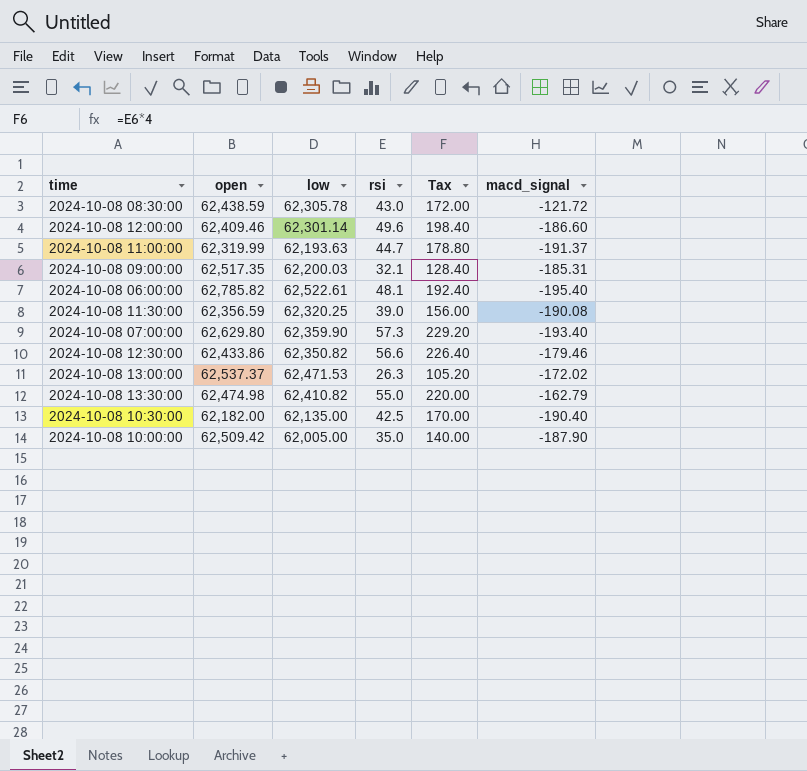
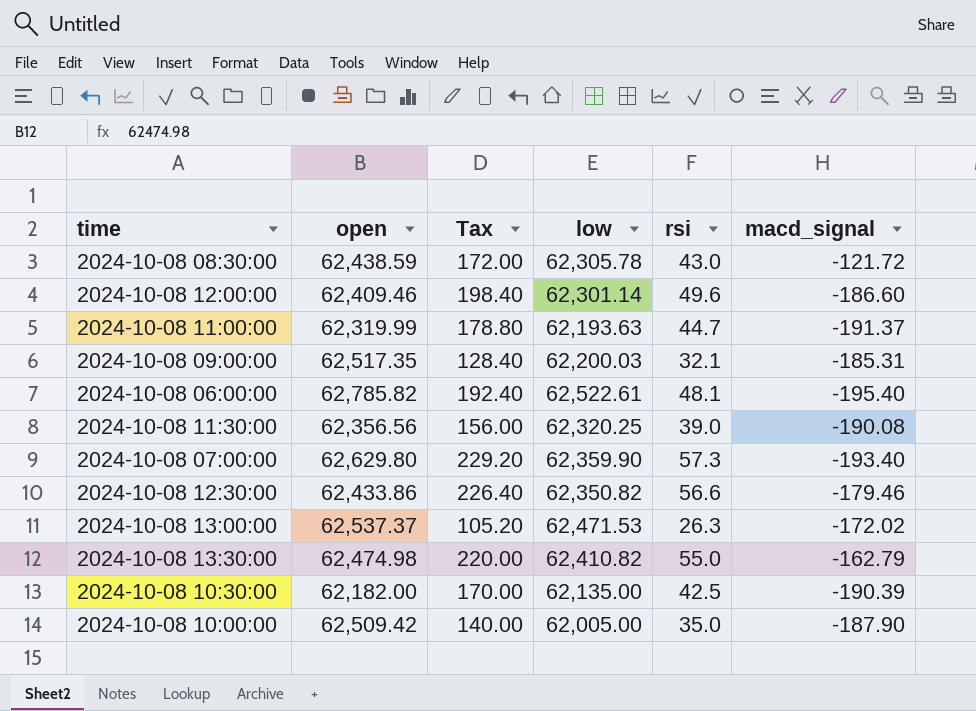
column Tax | position: 5 -> 3
2024-10-08 11:30:00 | open: 62,356.59 -> 62,356.56
2024-10-08 10:30:00 | macd_signal: -190.40 -> -190.39

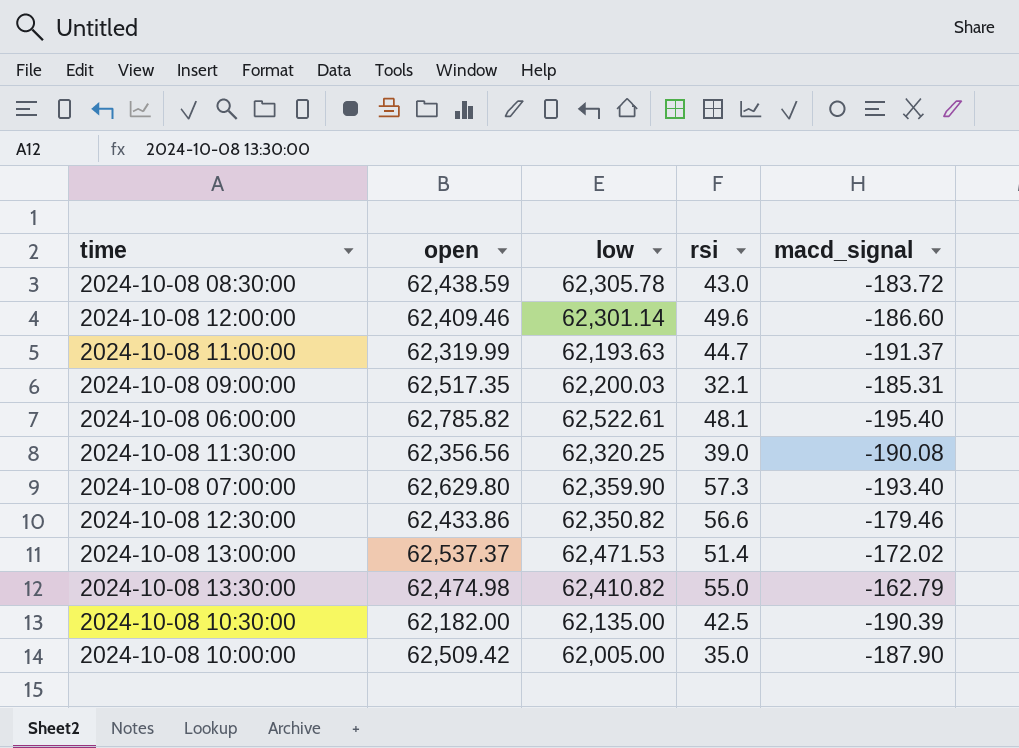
column Tax | formula: [rsi] * 4 -> none
2024-10-08 08:30:00 | macd_signal: -121.72 -> -183.72
2024-10-08 13:00:00 | rsi: 26.3 -> 51.4

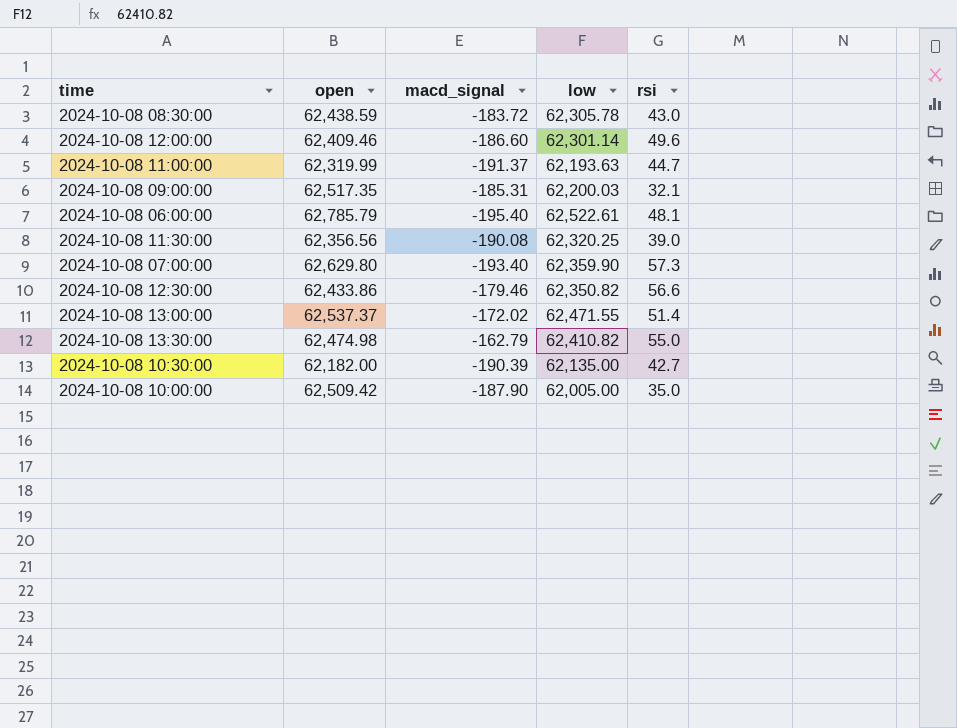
column macd_signal | position: 5 -> 3
2024-10-08 06:00:00 | open: 62,785.82 -> 62,785.79
2024-10-08 13:00:00 | low: 62,471.53 -> 62,471.55
2024-10-08 10:30:00 | rsi: 42.5 -> 42.7

